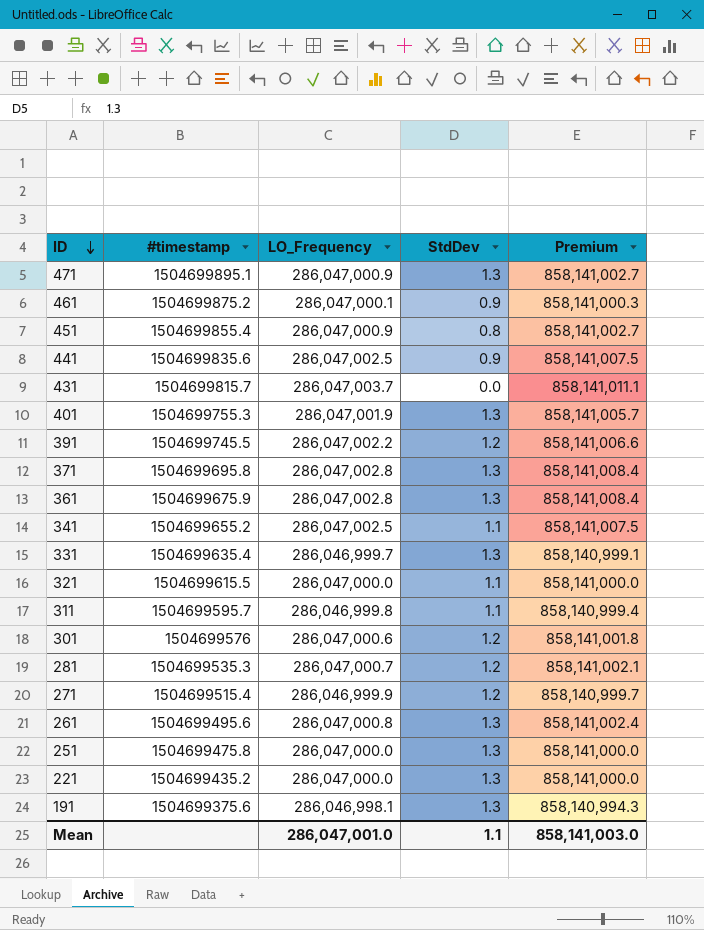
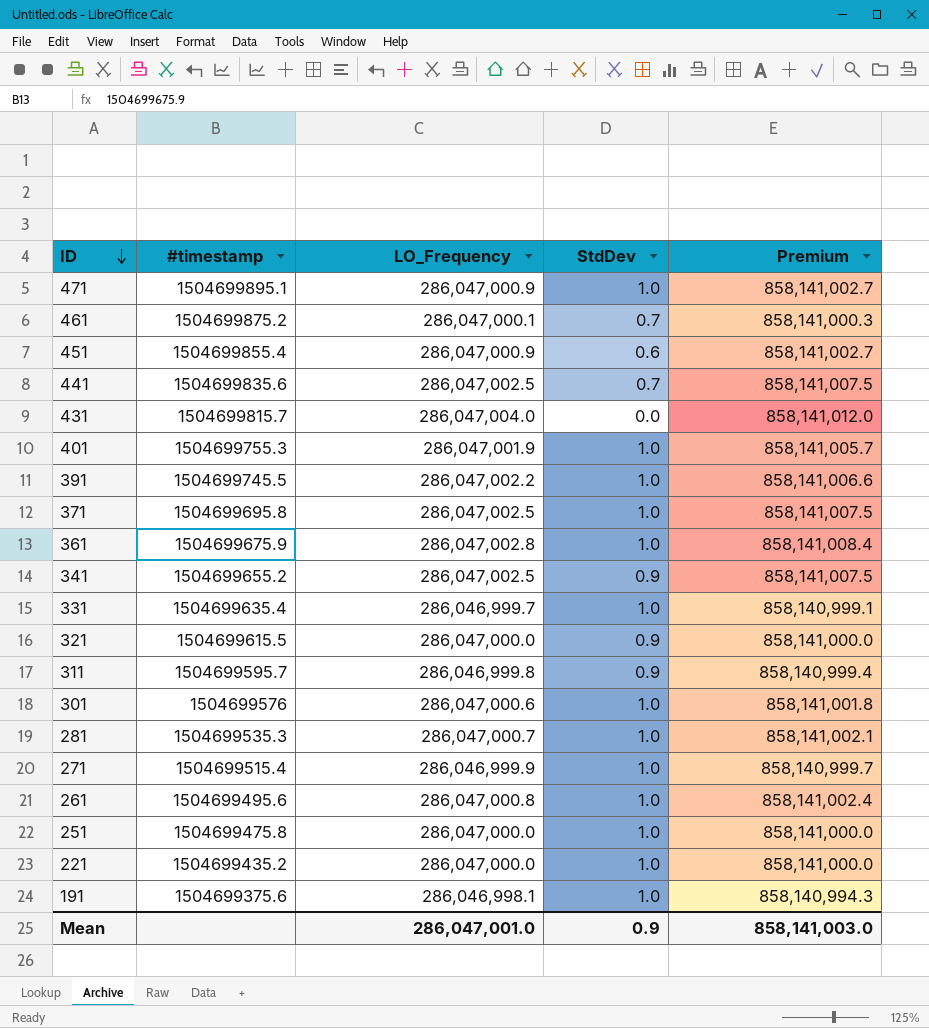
471 | StdDev: 1.3 -> 1.0
461 | StdDev: 0.9 -> 0.7
451 | StdDev: 0.8 -> 0.6
441 | StdDev: 0.9 -> 0.7
431 | LO_Frequency: 286,047,003.7 -> 286,047,004.0
431 | Premium: 858,141,011.1 -> 858,141,012.0
401 | StdDev: 1.3 -> 1.0
391 | StdDev: 1.2 -> 1.0
371 | LO_Frequency: 286,047,002.8 -> 286,047,002.5
371 | StdDev: 1.3 -> 1.0
371 | Premium: 858,141,008.4 -> 858,141,007.5
361 | StdDev: 1.3 -> 1.0
341 | StdDev: 1.1 -> 0.9
331 | StdDev: 1.3 -> 1.0
321 | StdDev: 1.1 -> 0.9
311 | StdDev: 1.1 -> 0.9
301 | StdDev: 1.2 -> 1.0
281 | StdDev: 1.2 -> 1.0
271 | StdDev: 1.2 -> 1.0
261 | StdDev: 1.3 -> 1.0
251 | StdDev: 1.3 -> 1.0
221 | StdDev: 1.3 -> 1.0
191 | StdDev: 1.3 -> 1.0
Mean | StdDev: 1.1 -> 0.9

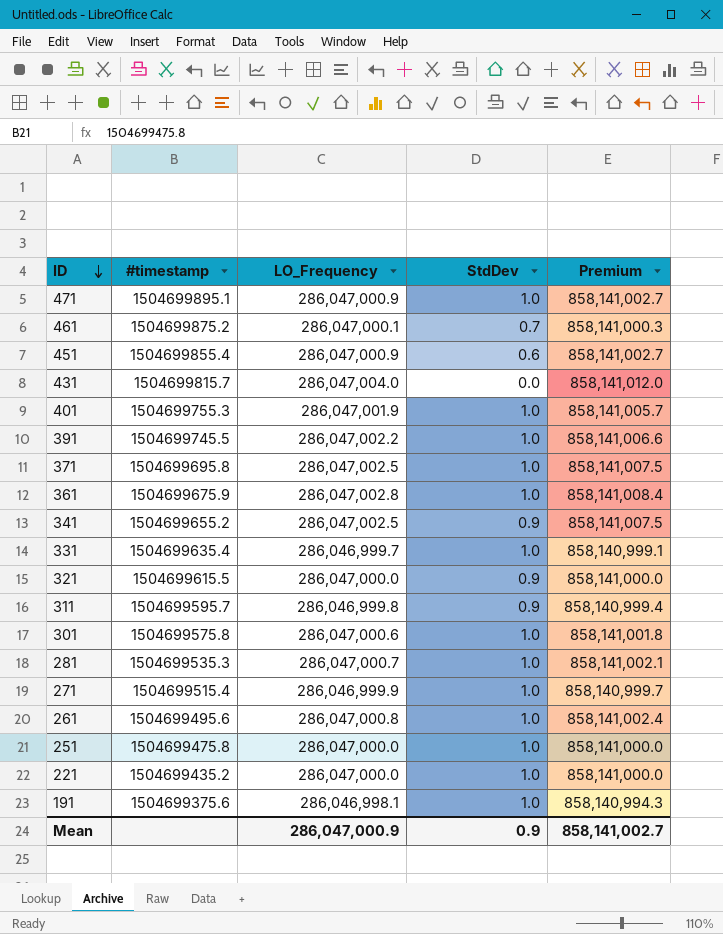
row 441: 1504699835.6 | 286,047,002.5 | 0.7 | 858,141,007.5 -> none
301 | #timestamp: 1504699576 -> 1504699575.8
Mean | LO_Frequency: 286,047,001.0 -> 286,047,000.9
Mean | Premium: 858,141,003.0 -> 858,141,002.7

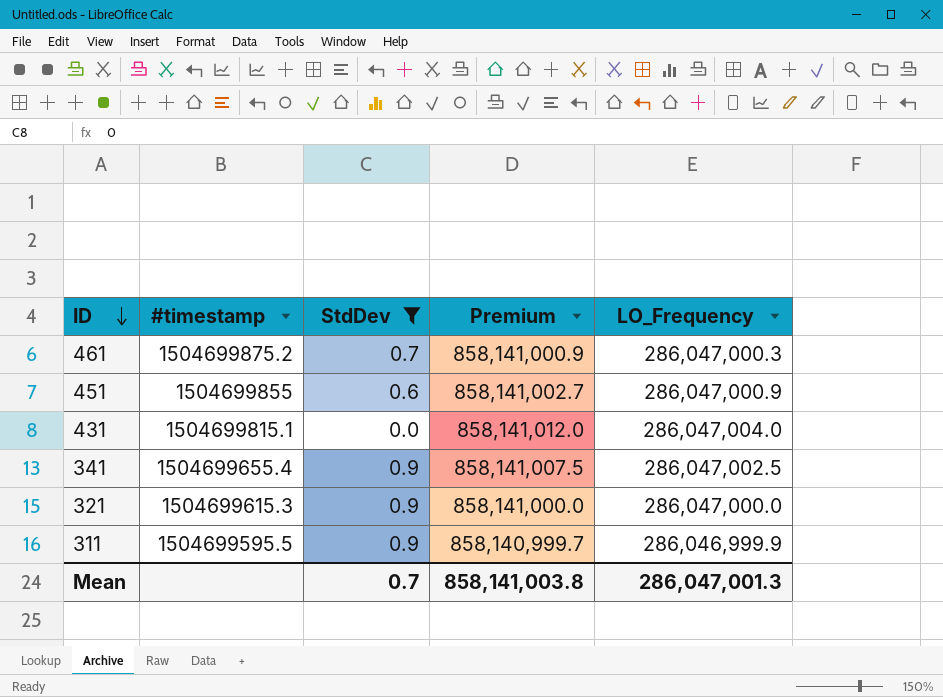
filter: none -> StdDev != 1.0
column LO_Frequency | position: 3 -> 5
461 | Premium: 858,141,000.3 -> 858,141,000.9
461 | LO_Frequency: 286,047,000.1 -> 286,047,000.3
451 | #timestamp: 1504699855.4 -> 1504699855
431 | #timestamp: 1504699815.7 -> 1504699815.1
341 | #timestamp: 1504699655.2 -> 1504699655.4
321 | #timestamp: 1504699615.5 -> 1504699615.3
311 | #timestamp: 1504699595.7 -> 1504699595.5
311 | Premium: 858,140,999.4 -> 858,140,999.7
311 | LO_Frequency: 286,046,999.8 -> 286,046,999.9
Mean | StdDev: 0.9 -> 0.7
Mean | Premium: 858,141,002.7 -> 858,141,003.8
Mean | LO_Frequency: 286,047,000.9 -> 286,047,001.3

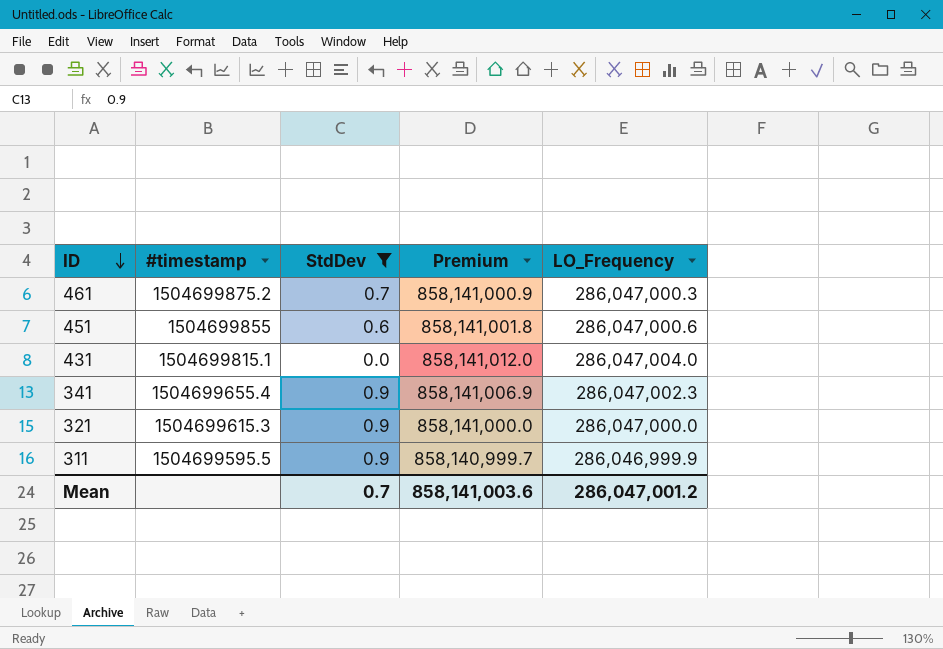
451 | Premium: 858,141,002.7 -> 858,141,001.8
451 | LO_Frequency: 286,047,000.9 -> 286,047,000.6
341 | Premium: 858,141,007.5 -> 858,141,006.9
341 | LO_Frequency: 286,047,002.5 -> 286,047,002.3
Mean | Premium: 858,141,003.8 -> 858,141,003.6
Mean | LO_Frequency: 286,047,001.3 -> 286,047,001.2

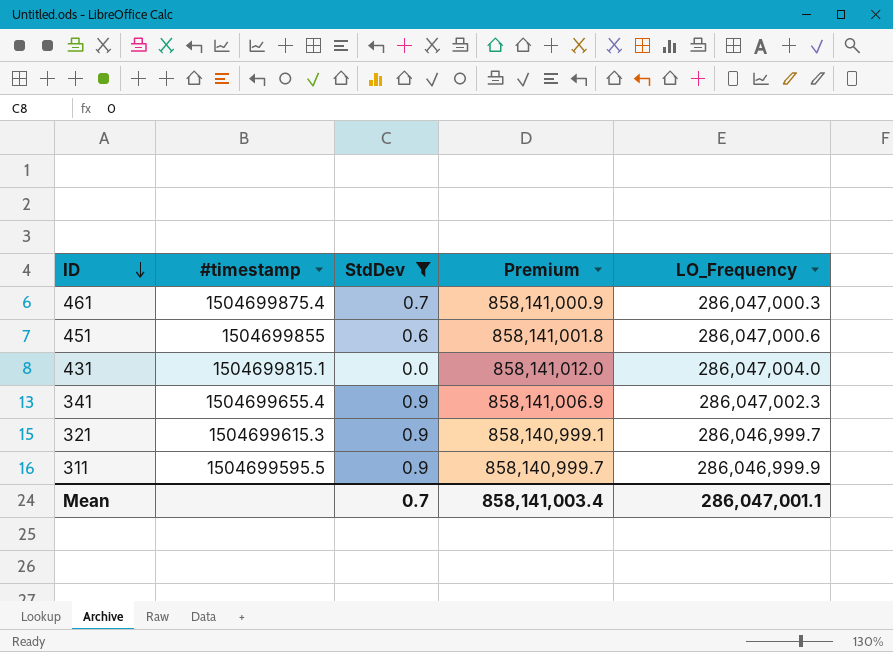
461 | #timestamp: 1504699875.2 -> 1504699875.4
321 | Premium: 858,141,000.0 -> 858,140,999.1
321 | LO_Frequency: 286,047,000.0 -> 286,046,999.7
Mean | Premium: 858,141,003.6 -> 858,141,003.4
Mean | LO_Frequency: 286,047,001.2 -> 286,047,001.1

